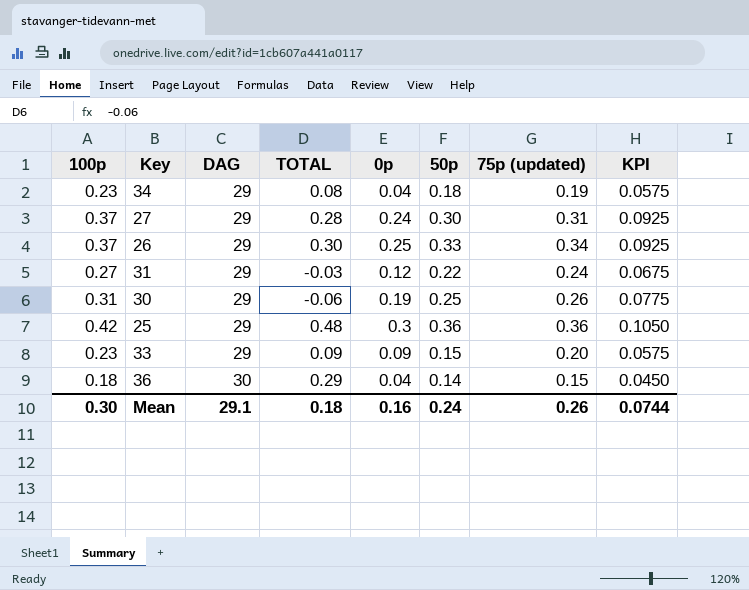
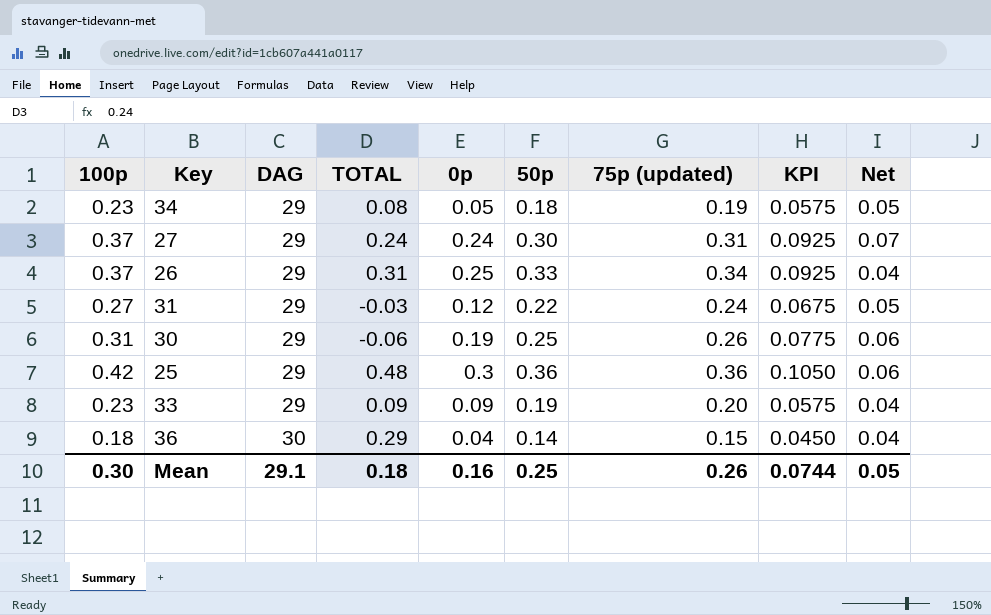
column Net | formula: none -> [100p] - [50p]
34 | 0p: 0.04 -> 0.05
27 | TOTAL: 0.28 -> 0.24
26 | TOTAL: 0.30 -> 0.31
33 | 50p: 0.15 -> 0.19
Mean | 50p: 0.24 -> 0.25

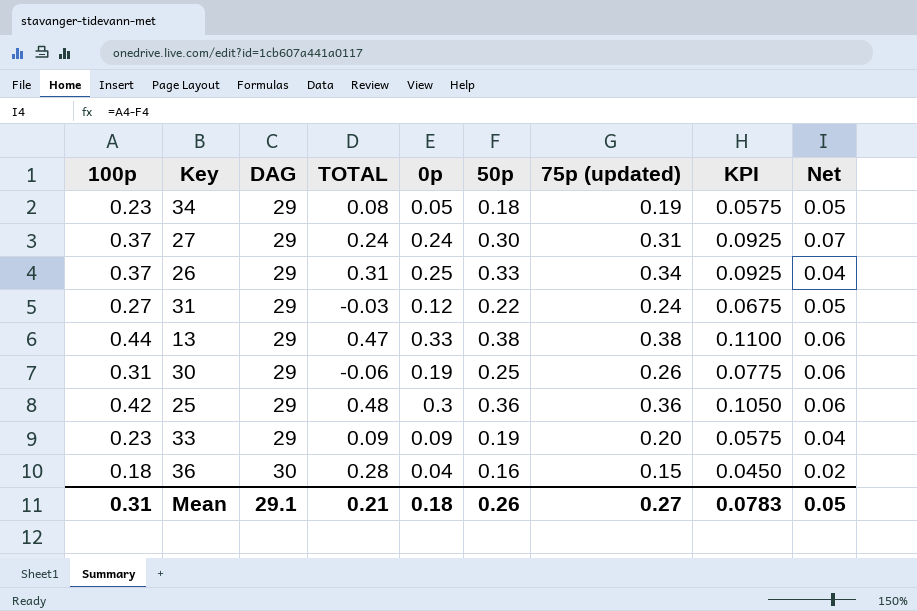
row 13: none -> 0.44 | 29 | 0.47 | 0.33 | 0.38 | 0.38 | 0.1100 | 0.06
36 | TOTAL: 0.29 -> 0.28
36 | 50p: 0.14 -> 0.16
36 | Net: 0.04 -> 0.02
Mean | 100p: 0.30 -> 0.31
Mean | TOTAL: 0.18 -> 0.21
Mean | 0p: 0.16 -> 0.18
Mean | 50p: 0.25 -> 0.26
Mean | 75p (updated): 0.26 -> 0.27
Mean | KPI: 0.0744 -> 0.0783

